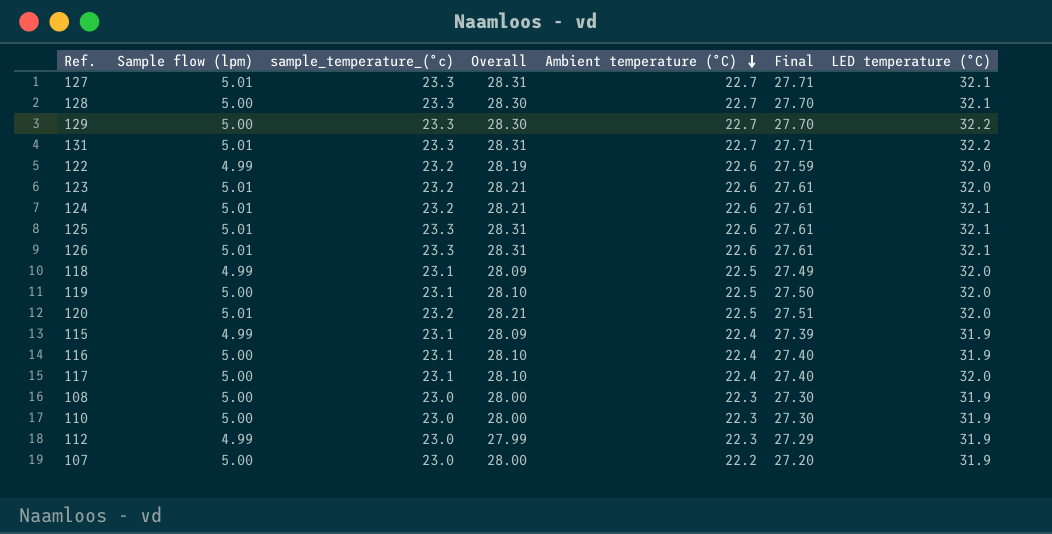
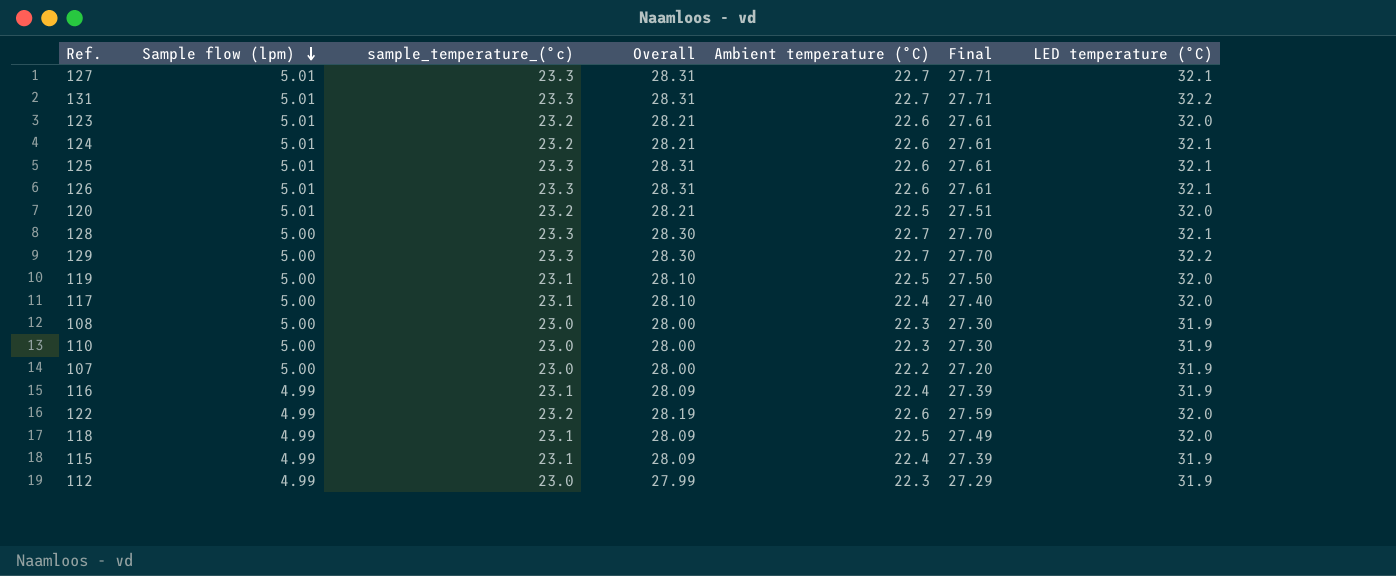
row order: Ambient temperature (°C) descending -> Sample flow (lpm) descending
116 | Sample flow (lpm): 5.00 -> 4.99
116 | Overall: 28.10 -> 28.09
116 | Final: 27.40 -> 27.39

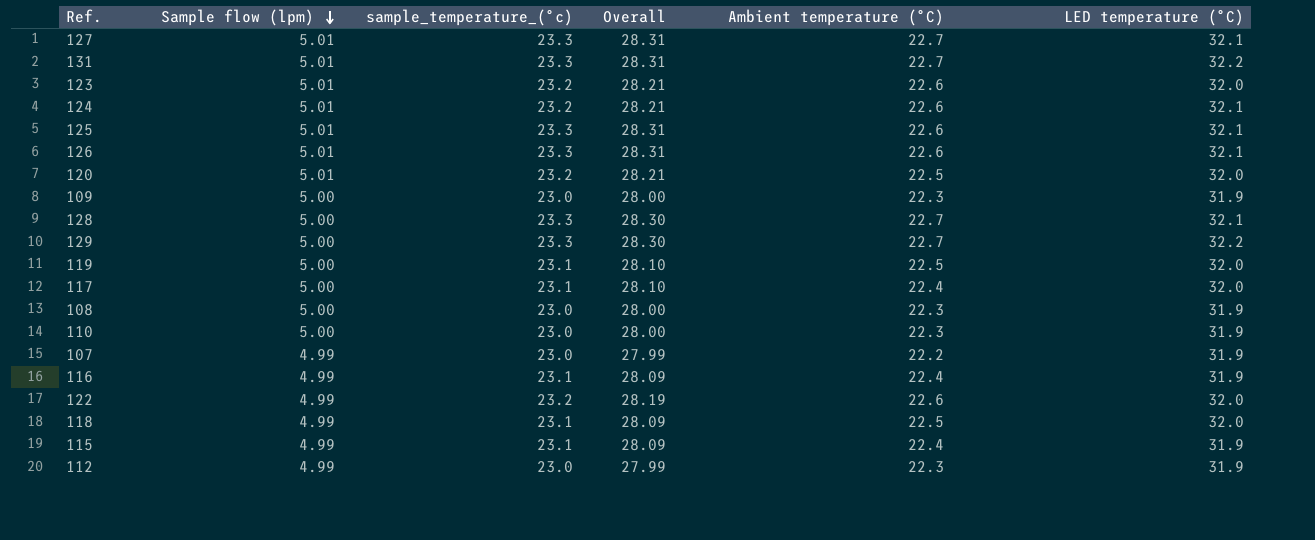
column Final | formula: [Sample flow (lpm)] + [Ambient temperature (°C)] -> none
row 109: none -> 5.00 | 23.0 | 28.00 | 22.3 | 31.9
107 | Sample flow (lpm): 5.00 -> 4.99
107 | Overall: 28.00 -> 27.99

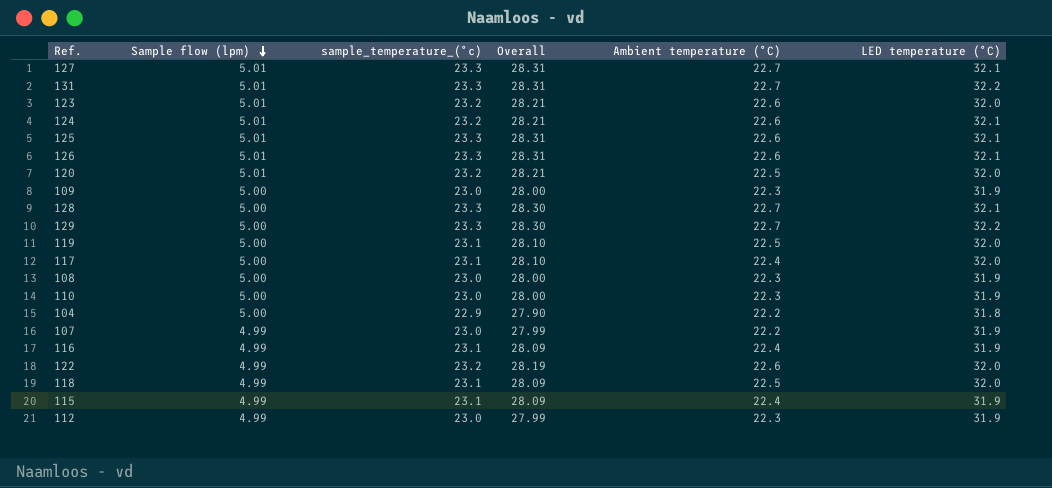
row 104: none -> 5.00 | 22.9 | 27.90 | 22.2 | 31.8

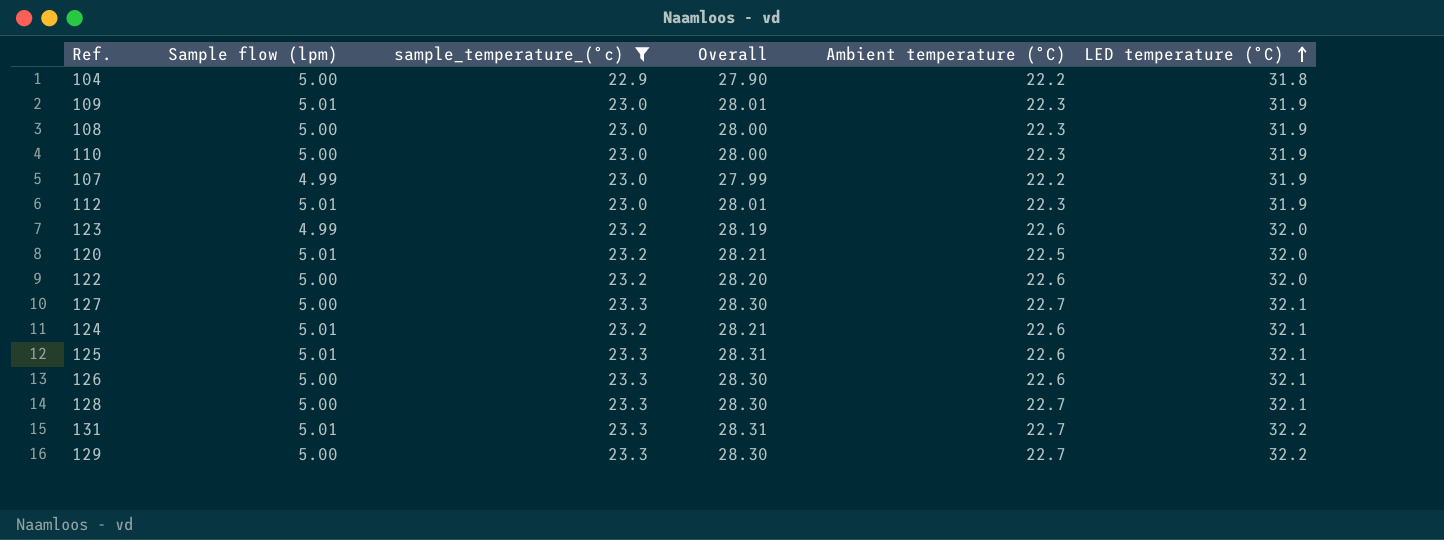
filter: none -> sample_temperature_(°c) != 23.1
row order: Sample flow (lpm) descending -> LED temperature (°C) ascending
109 | Sample flow (lpm): 5.00 -> 5.01
109 | Overall: 28.00 -> 28.01
112 | Sample flow (lpm): 4.99 -> 5.01
112 | Overall: 27.99 -> 28.01
123 | Sample flow (lpm): 5.01 -> 4.99
123 | Overall: 28.21 -> 28.19
122 | Sample flow (lpm): 4.99 -> 5.00
122 | Overall: 28.19 -> 28.20
127 | Sample flow (lpm): 5.01 -> 5.00
127 | Overall: 28.31 -> 28.30
126 | Sample flow (lpm): 5.01 -> 5.00
126 | Overall: 28.31 -> 28.30

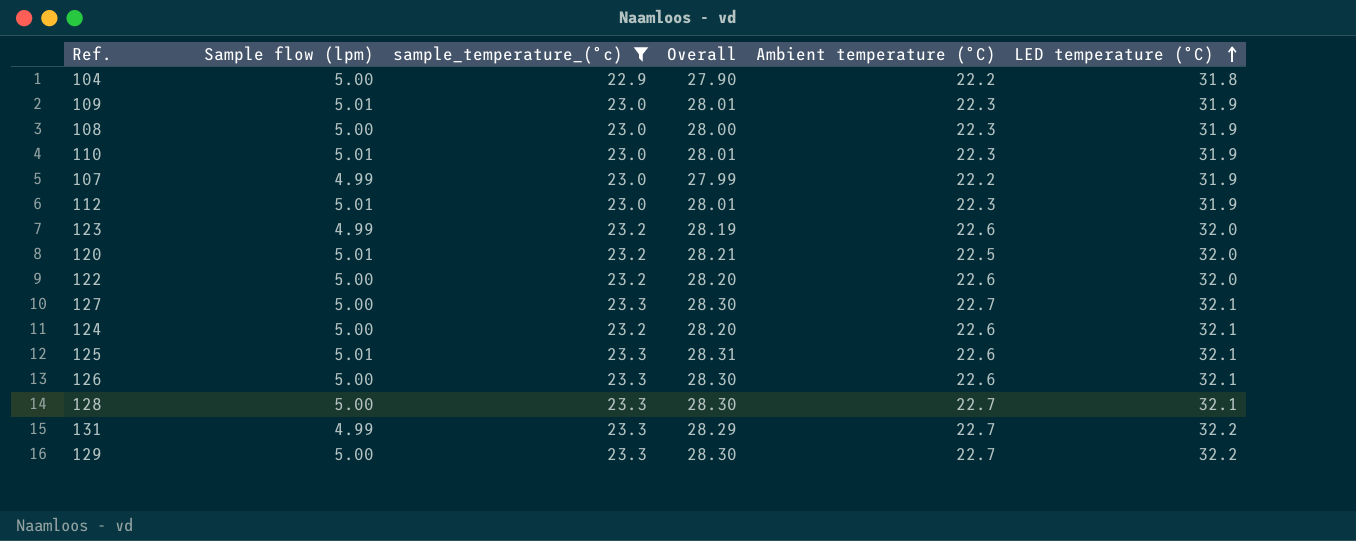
110 | Sample flow (lpm): 5.00 -> 5.01
110 | Overall: 28.00 -> 28.01
124 | Sample flow (lpm): 5.01 -> 5.00
124 | Overall: 28.21 -> 28.20
131 | Sample flow (lpm): 5.01 -> 4.99
131 | Overall: 28.31 -> 28.29

